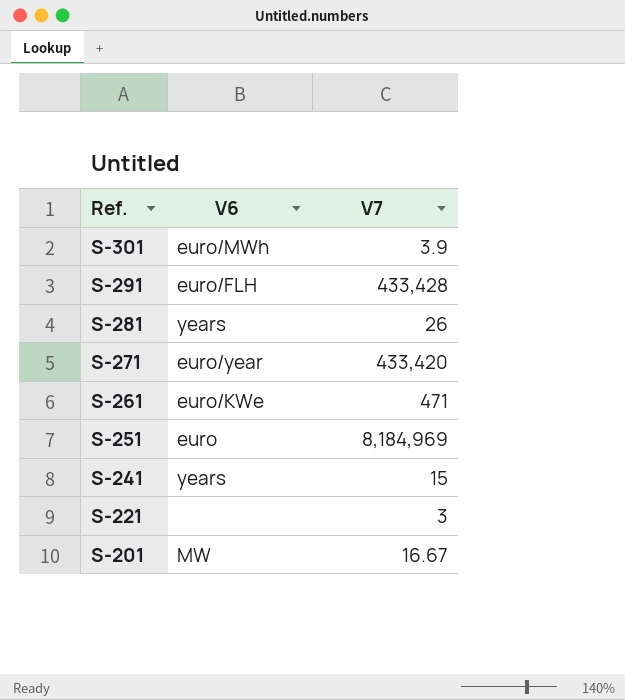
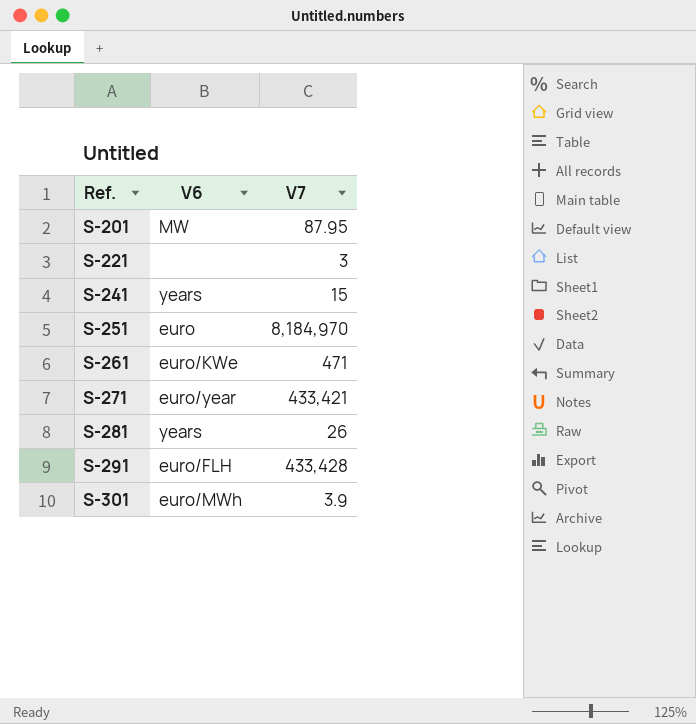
row order: Ref. descending -> Ref. ascending
S-201 | V7: 16.67 -> 87.95
S-251 | V7: 8,184,969 -> 8,184,970
S-271 | V7: 433,420 -> 433,421

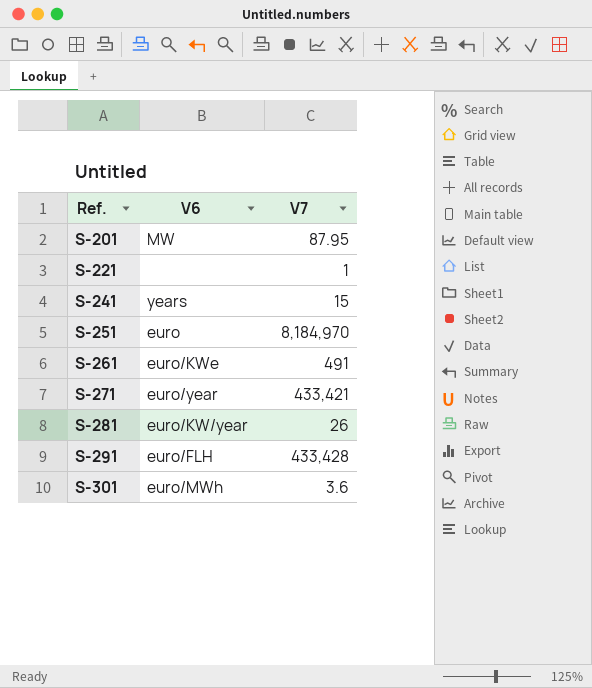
S-221 | V7: 3 -> 1
S-261 | V7: 471 -> 491
S-281 | V6: years -> euro/KW/year
S-301 | V7: 3.9 -> 3.6

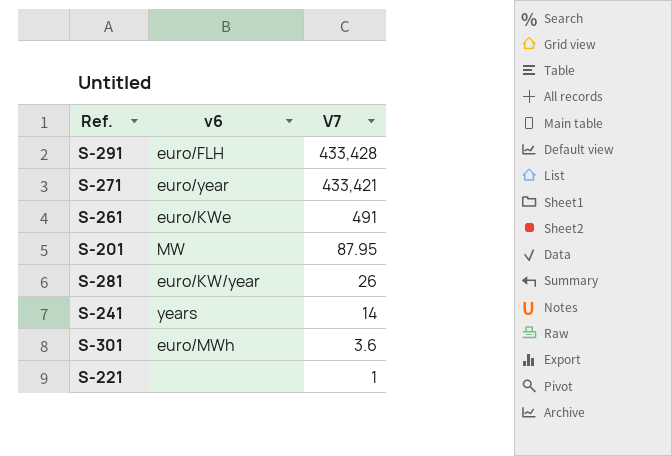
row order: Ref. ascending -> V7 descending
column name: V6 -> v6
row S-251: euro | 8,184,970 -> none
S-241 | V7: 15 -> 14

